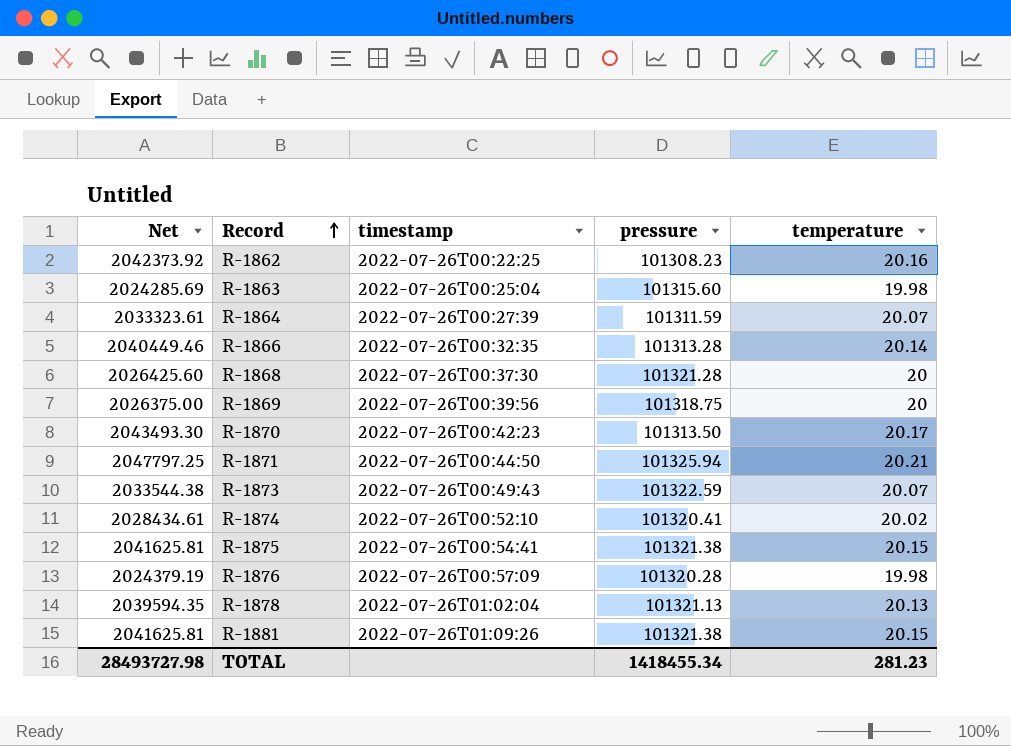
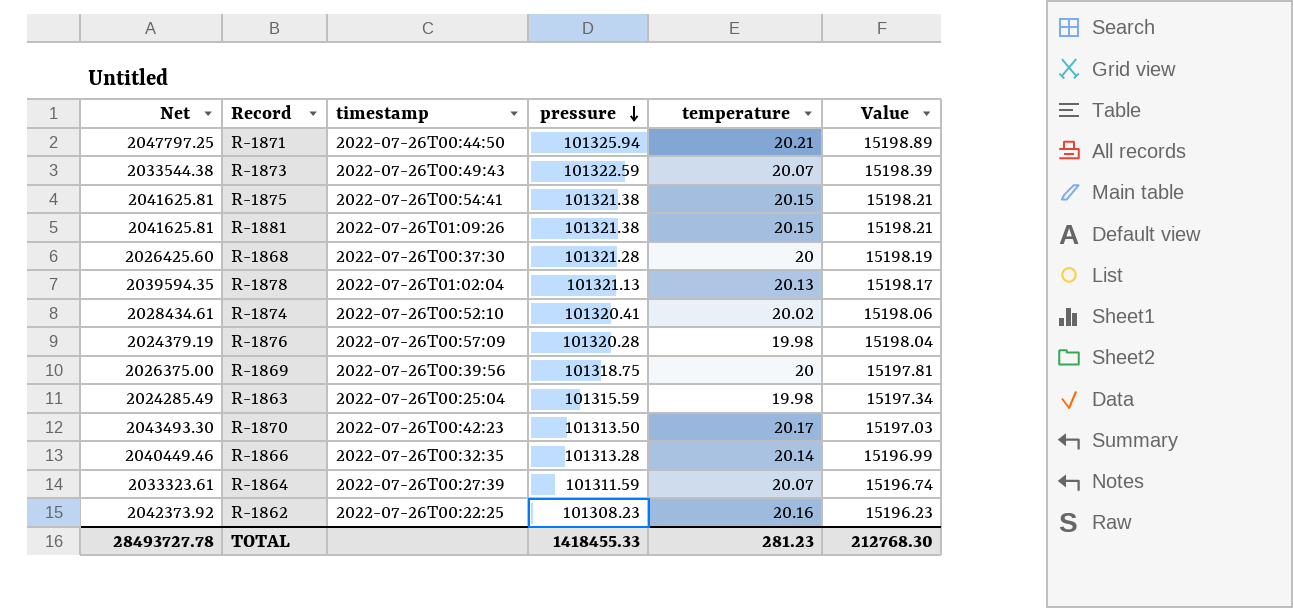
row order: Record ascending -> pressure descending
column Value | formula: none -> [pressure] * 0.15
R-1863 | Net: 2024285.69 -> 2024285.49
R-1863 | pressure: 101315.60 -> 101315.59
TOTAL | Net: 28493727.98 -> 28493727.78
TOTAL | pressure: 1418455.34 -> 1418455.33

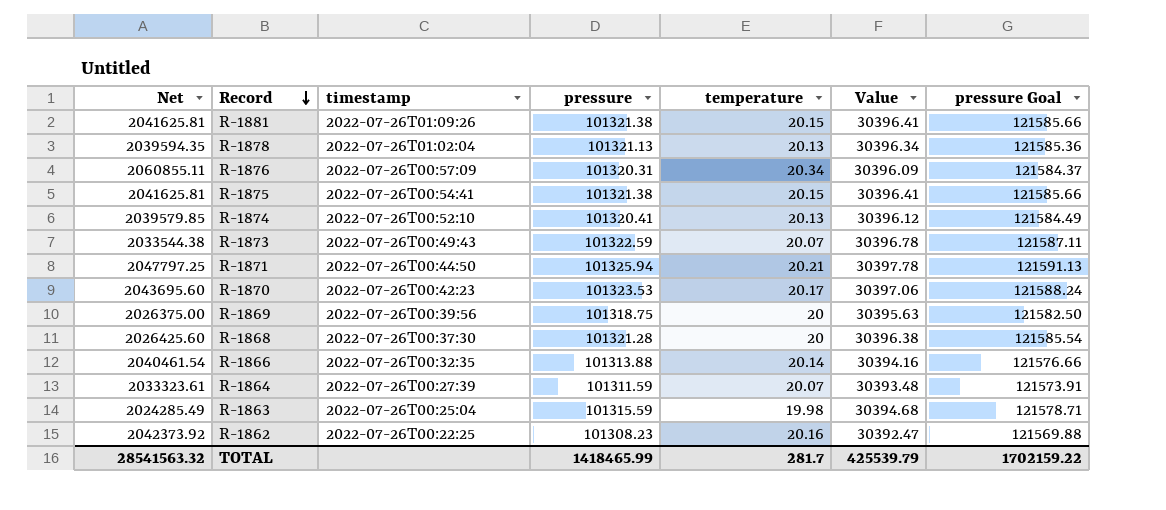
row order: pressure descending -> Record descending
column Value | formula: [pressure] * 0.15 -> [pressure] * 0.3
column pressure Goal | formula: none -> [pressure] * 1.2
R-1876 | Net: 2024379.19 -> 2060855.11
R-1876 | pressure: 101320.28 -> 101320.31
R-1876 | temperature: 19.98 -> 20.34
R-1874 | Net: 2028434.61 -> 2039579.85
R-1874 | temperature: 20.02 -> 20.13
R-1870 | Net: 2043493.30 -> 2043695.60
R-1870 | pressure: 101313.50 -> 101323.53
R-1866 | Net: 2040449.46 -> 2040461.54
R-1866 | pressure: 101313.28 -> 101313.88
TOTAL | Net: 28493727.78 -> 28541563.32
TOTAL | pressure: 1418455.33 -> 1418465.99
TOTAL | temperature: 281.23 -> 281.7
TOTAL | Value: 212768.30 -> 425539.79

